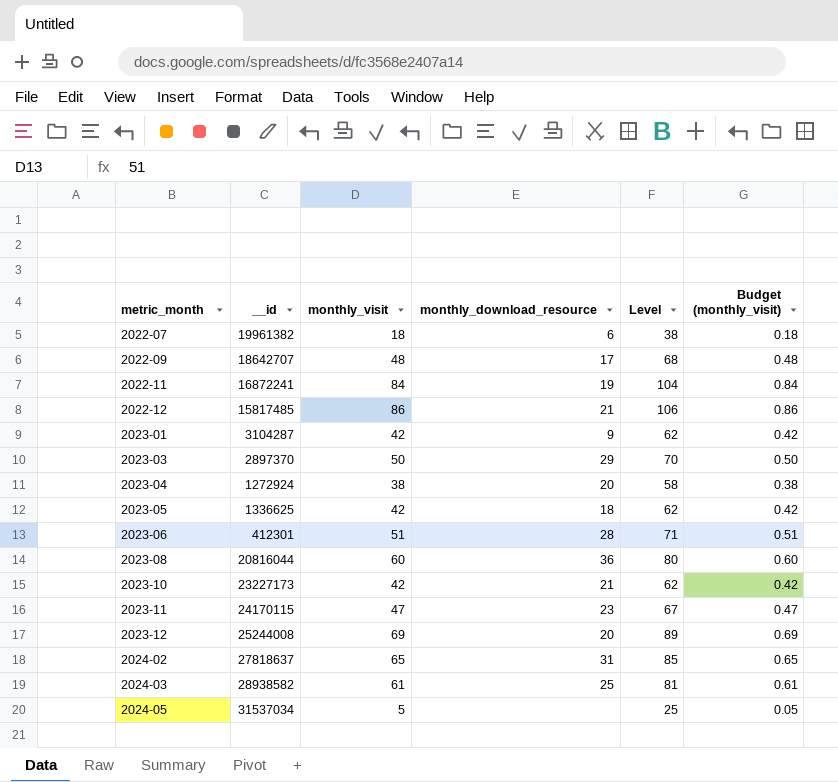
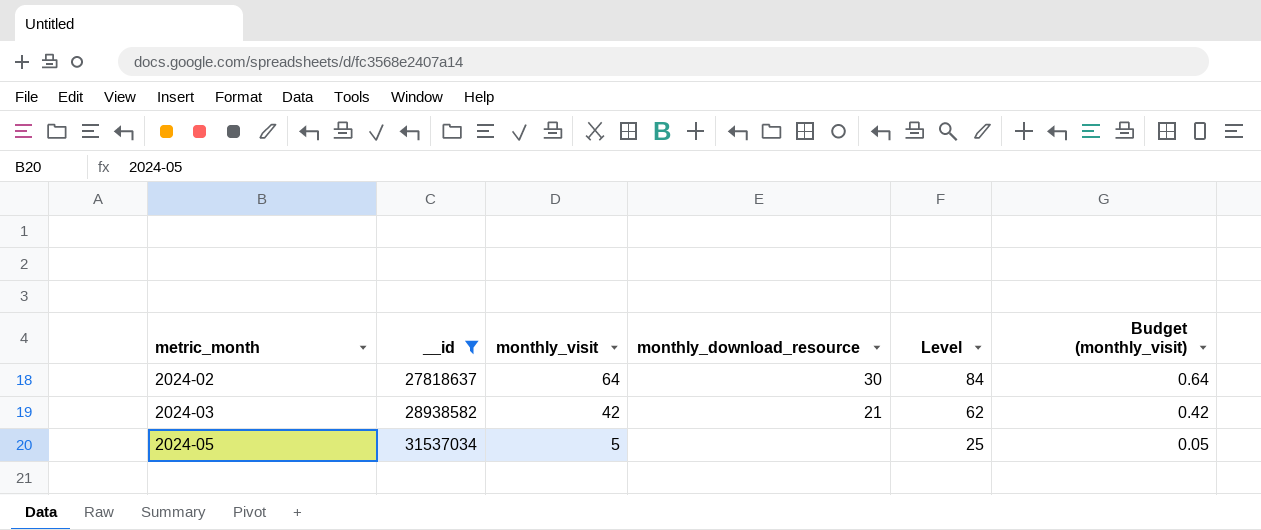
filter: none -> __id >= 27818637
2024-02 | monthly_visit: 65 -> 64
2024-02 | monthly_download_resource: 31 -> 30
2024-02 | Level: 85 -> 84
2024-02 | Budget (monthly_visit): 0.65 -> 0.64
2024-03 | monthly_visit: 61 -> 42
2024-03 | monthly_download_resource: 25 -> 21
2024-03 | Level: 81 -> 62
2024-03 | Budget (monthly_visit): 0.61 -> 0.42

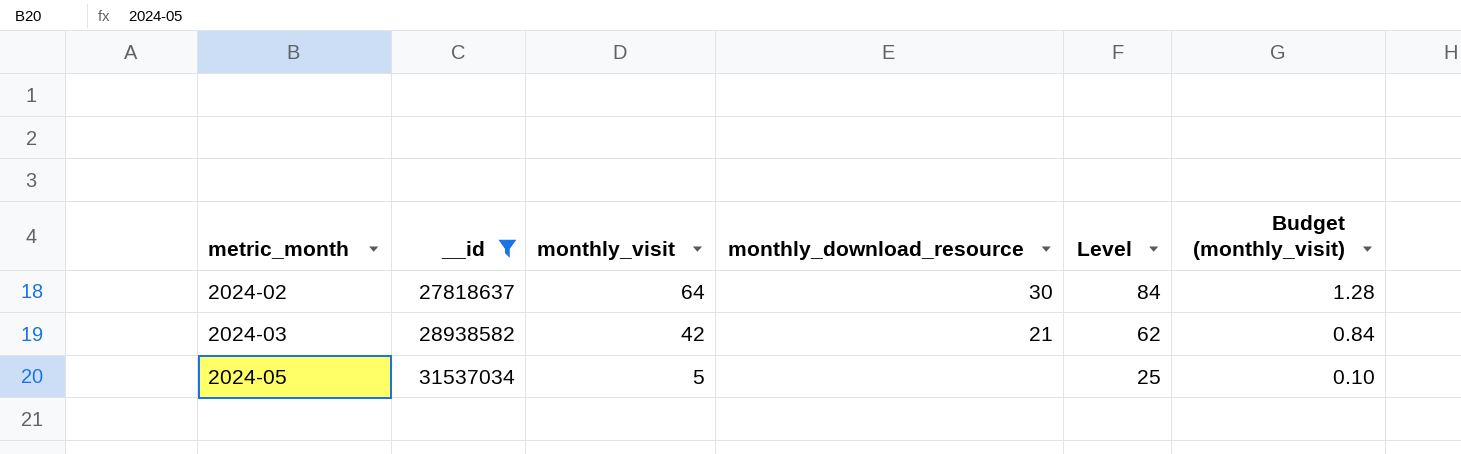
column Budget (monthly_visit) | formula: [monthly_visit] * 0.01 -> [monthly_visit] * 0.02

